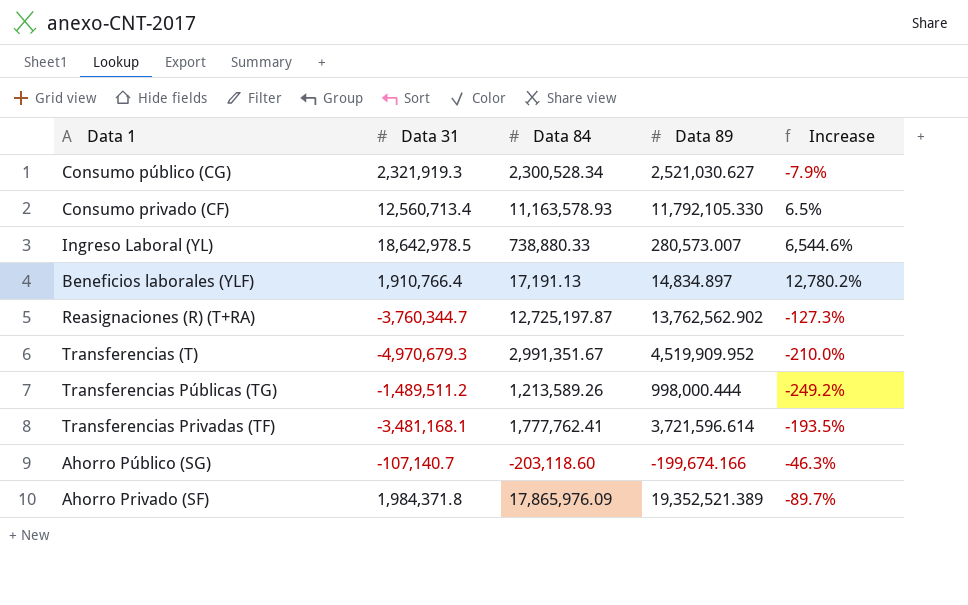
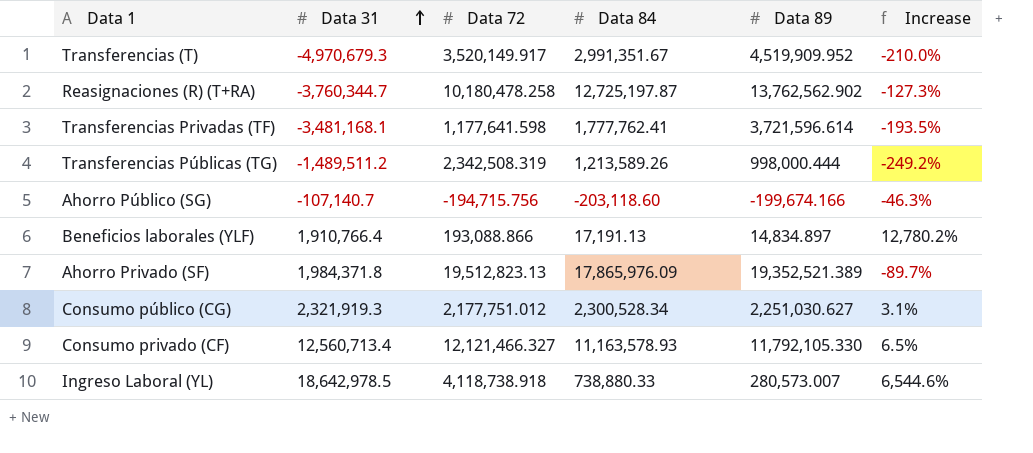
row order: none -> Data 31 ascending
column Data 72 | position: none -> 3
Consumo público (CG) | Data 89: 2,521,030.627 -> 2,251,030.627
Consumo público (CG) | Increase: -7.9% -> 3.1%

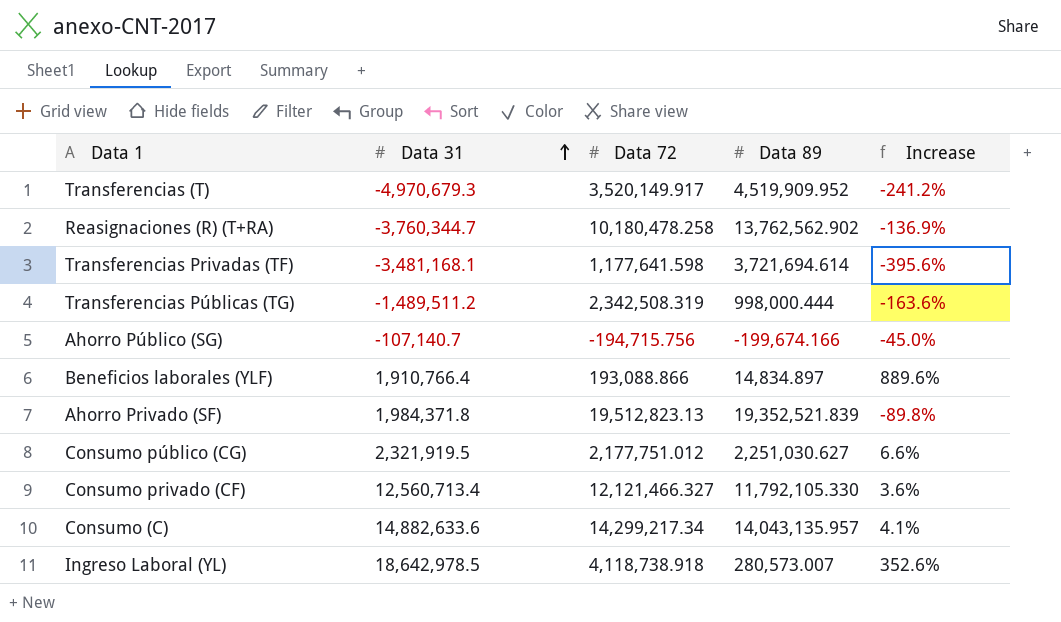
column Data 84 | position: 4 -> none
column Increase | formula: ([Data 31] - [Data 89]) / [Data 89] -> ([Data 31] - [Data 72]) / [Data 72]
Transferencias Privadas (TF) | Data 89: 3,721,596.614 -> 3,721,694.614
Ahorro Privado (SF) | Data 89: 19,352,521.389 -> 19,352,521.839
Consumo público (CG) | Data 31: 2,321,919.3 -> 2,321,919.5
row Consumo (C): none -> 14,882,633.6 | 14,299,217.34 | 14,043,135.957 | 4.1%

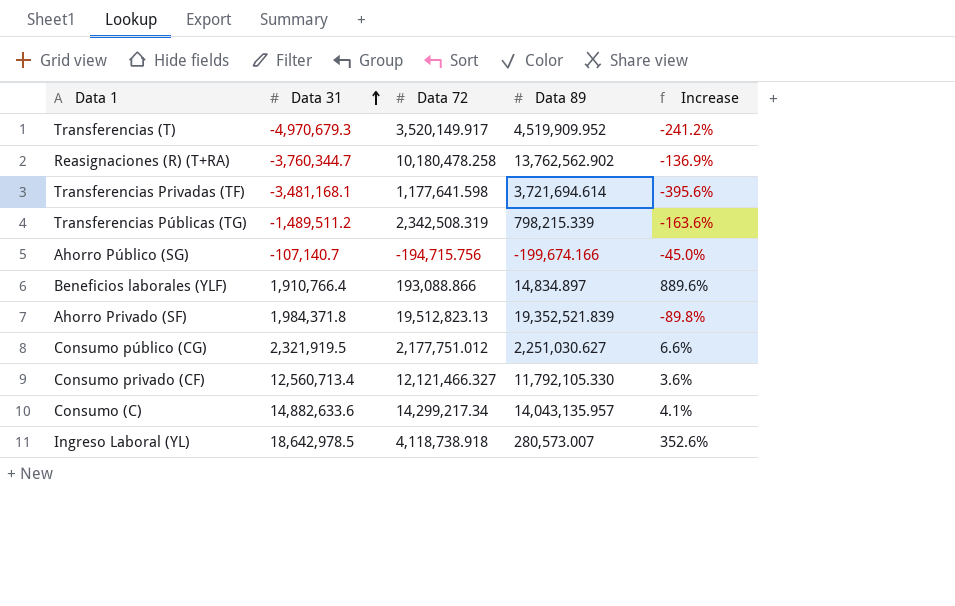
Transferencias Públicas (TG) | Data 89: 998,000.444 -> 798,215.339

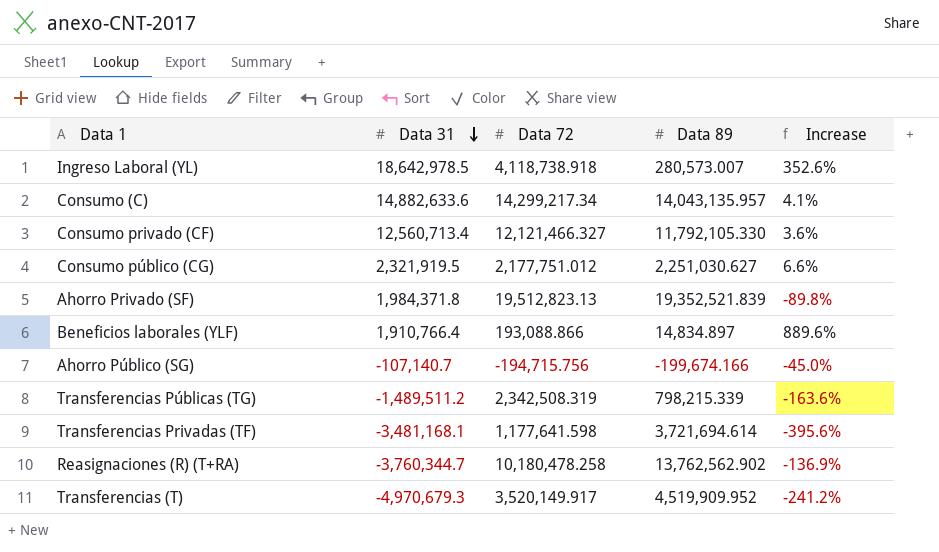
row order: Data 31 ascending -> Data 31 descending

